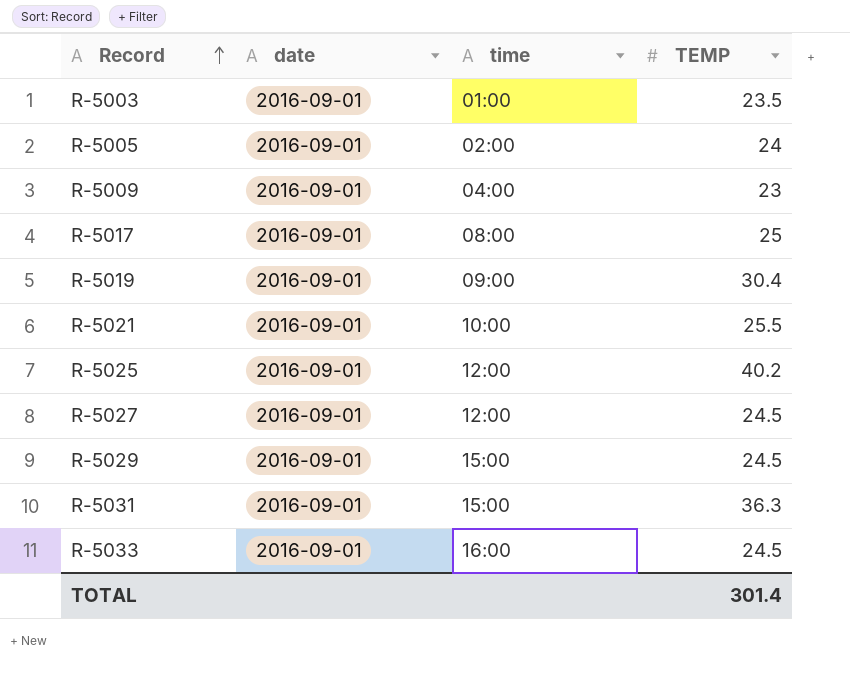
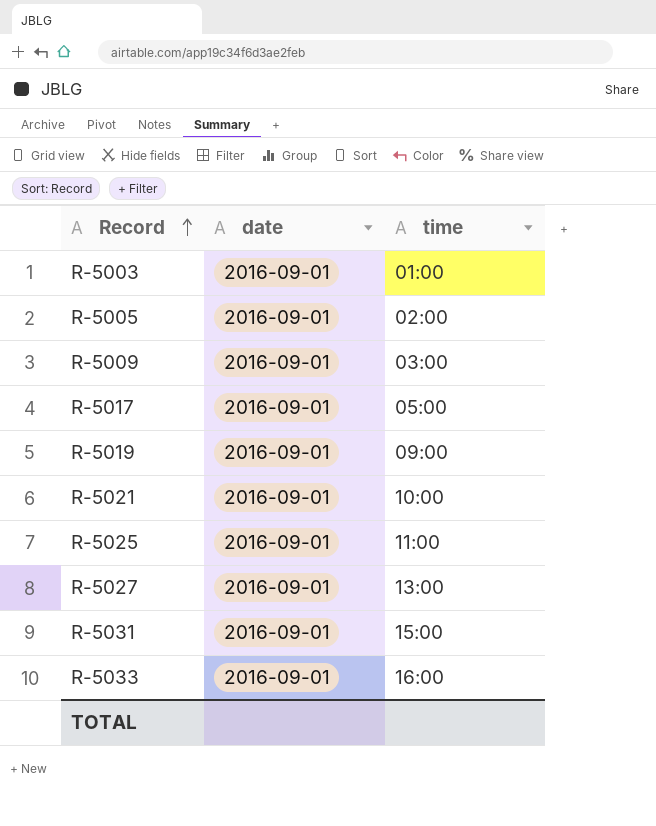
column TEMP | position: 4 -> none
row R-5029: 2016-09-01 | 15:00 | 24.5 -> none
R-5009 | time: 04:00 -> 03:00
R-5017 | time: 08:00 -> 05:00
R-5025 | time: 12:00 -> 11:00
R-5027 | time: 12:00 -> 13:00

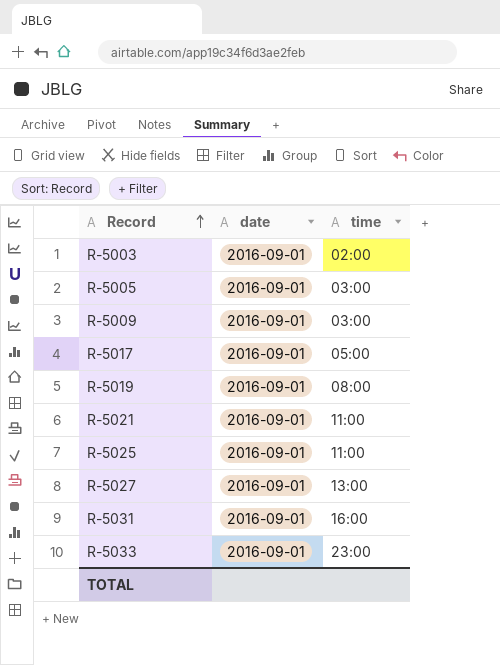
R-5003 | time: 01:00 -> 02:00
R-5005 | time: 02:00 -> 03:00
R-5019 | time: 09:00 -> 08:00
R-5021 | time: 10:00 -> 11:00
R-5031 | time: 15:00 -> 16:00
R-5033 | time: 16:00 -> 23:00

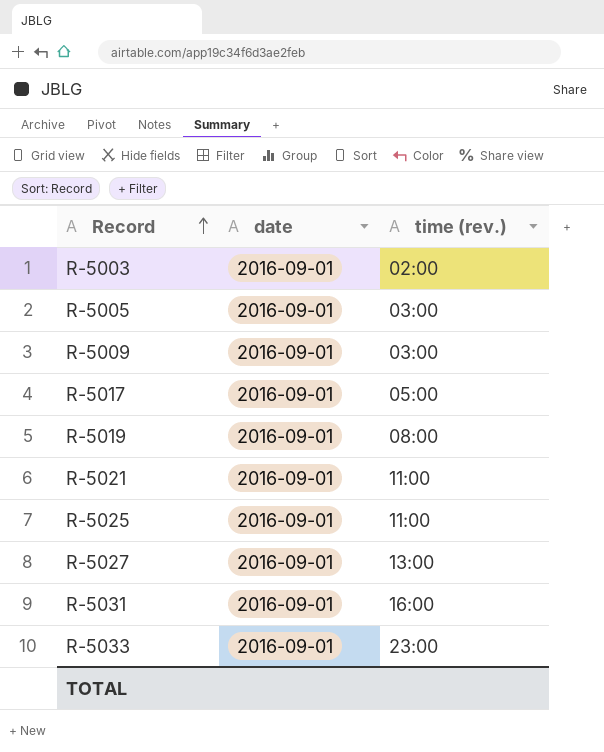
column name: time -> time (rev.)

